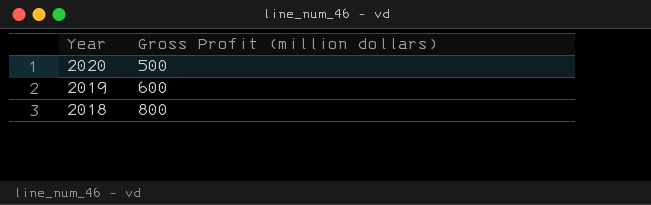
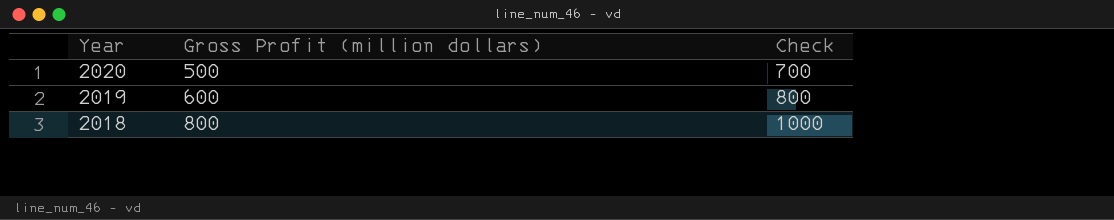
column Check | formula: none -> [Gross Profit (million dollars)] + 200

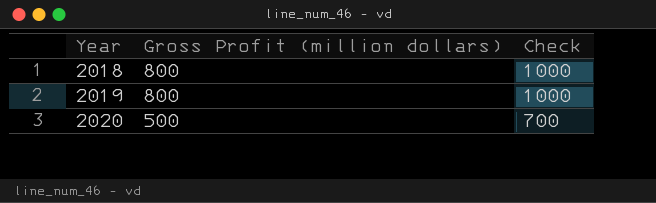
row order: Year descending -> Year ascending
2019 | Gross Profit (million dollars): 600 -> 800
2019 | Check: 800 -> 1000

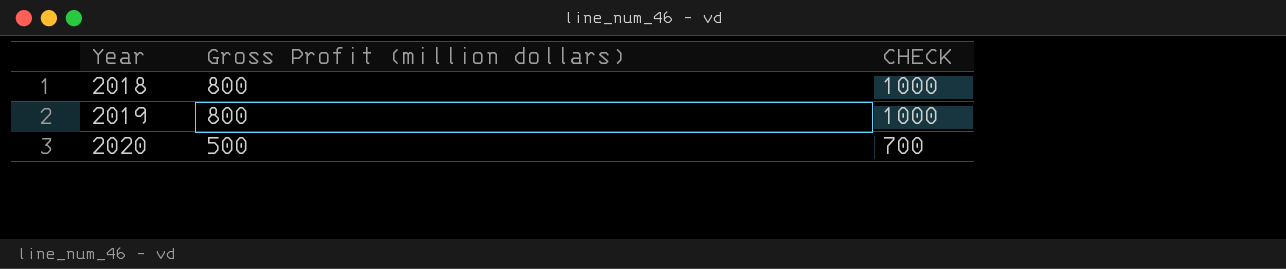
column name: Check -> CHECK

